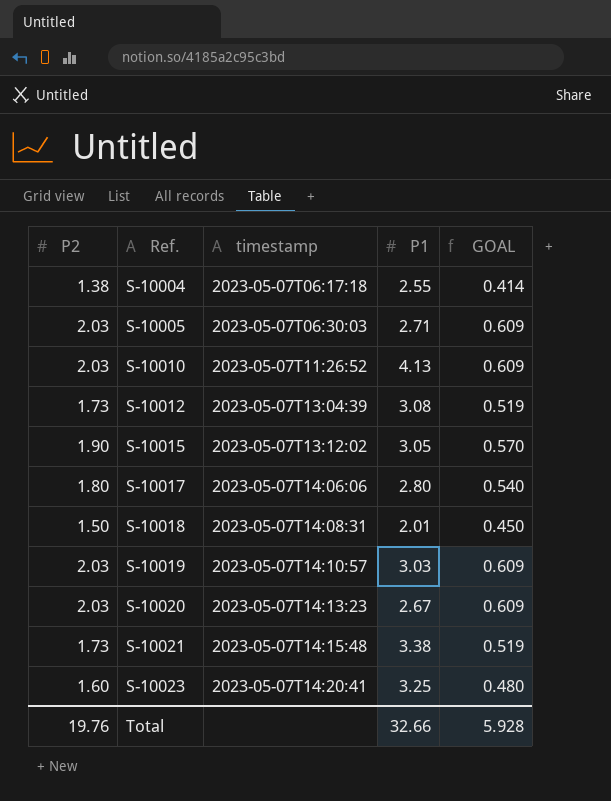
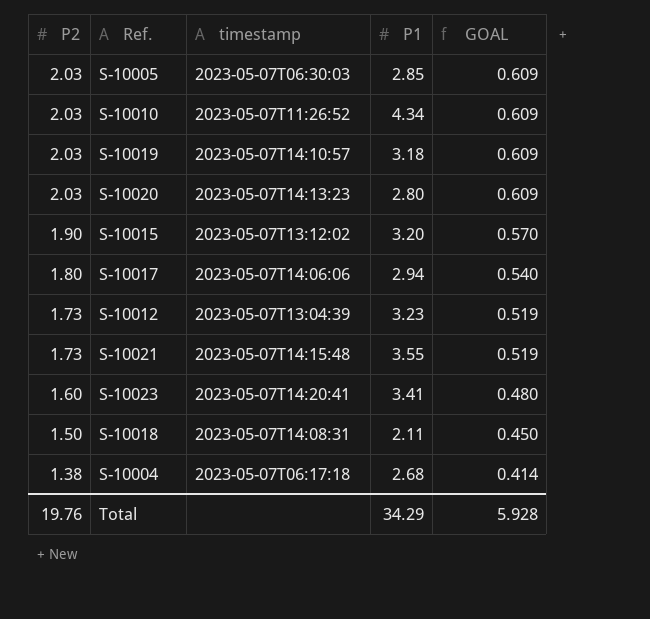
row order: Ref. ascending -> P2 descending
S-10005 | P1: 2.71 -> 2.85
S-10010 | P1: 4.13 -> 4.34
S-10019 | P1: 3.03 -> 3.18
S-10020 | P1: 2.67 -> 2.80
S-10015 | P1: 3.05 -> 3.20
S-10017 | P1: 2.80 -> 2.94
S-10012 | P1: 3.08 -> 3.23
S-10021 | P1: 3.38 -> 3.55
S-10023 | P1: 3.25 -> 3.41
S-10018 | P1: 2.01 -> 2.11
S-10004 | P1: 2.55 -> 2.68
Total | P1: 32.66 -> 34.29

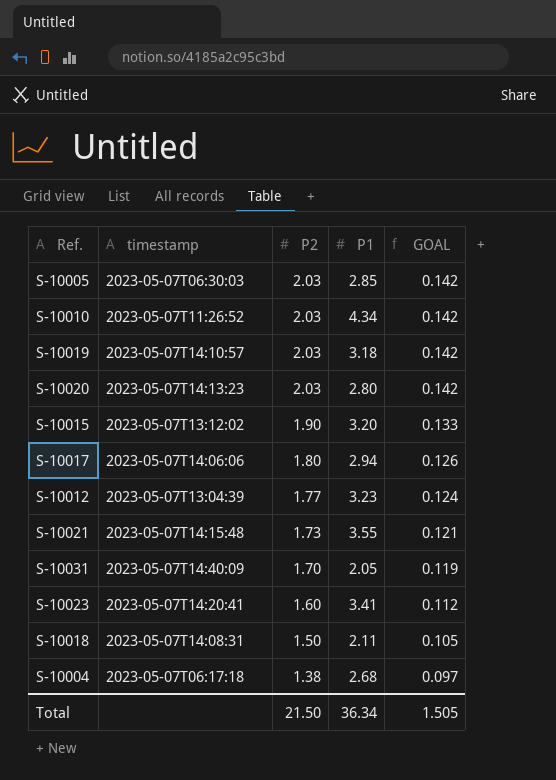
column P2 | position: 1 -> 3
column GOAL | formula: [P2] * 0.3 -> [P2] * 0.07
S-10012 | P2: 1.73 -> 1.77
row S-10031: none -> 2023-05-07T14:40:09 | 1.70 | 2.05 | 0.119
Total | P2: 19.76 -> 21.50
Total | P1: 34.29 -> 36.34
Total | GOAL: 5.928 -> 1.505

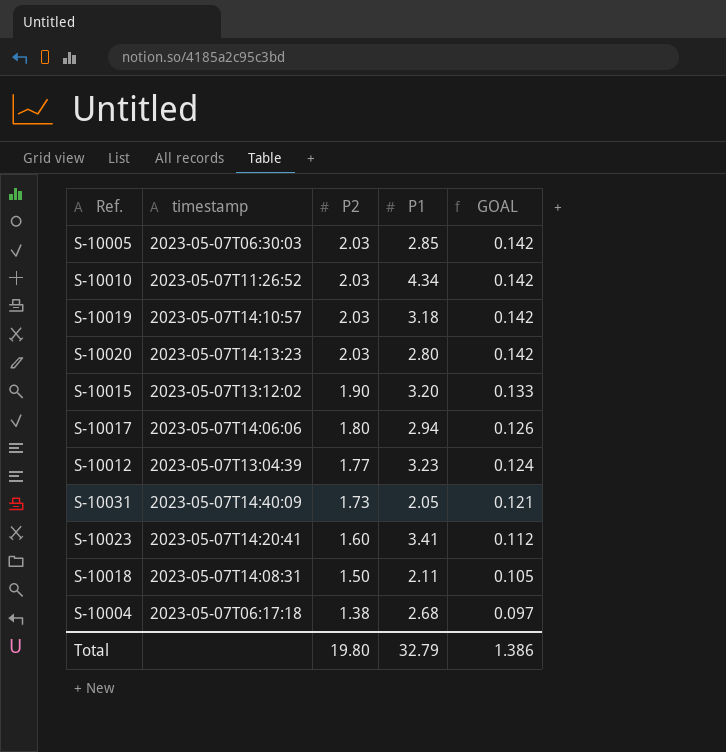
row S-10021: 2023-05-07T14:15:48 | 1.73 | 3.55 | 0.121 -> none
S-10031 | P2: 1.70 -> 1.73
S-10031 | GOAL: 0.119 -> 0.121
Total | P2: 21.50 -> 19.80
Total | P1: 36.34 -> 32.79
Total | GOAL: 1.505 -> 1.386

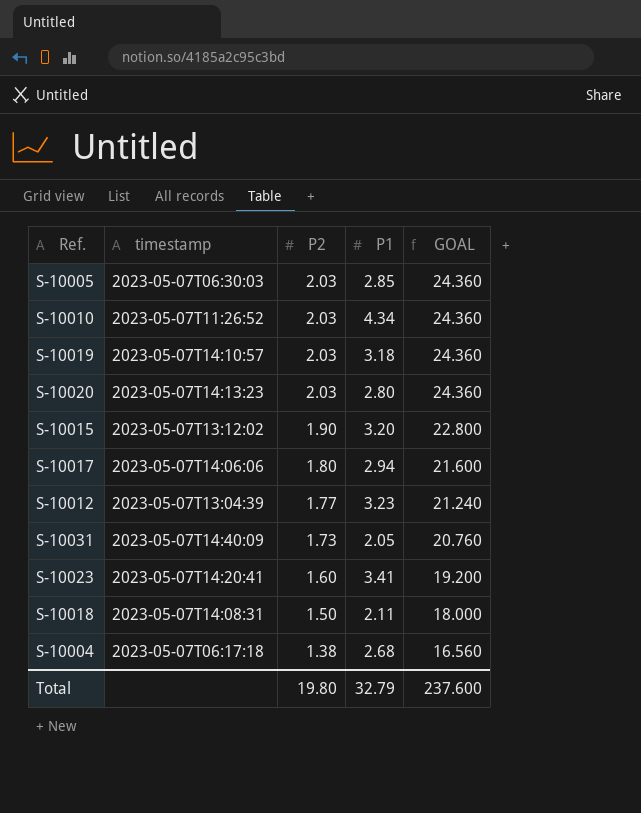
column GOAL | formula: [P2] * 0.07 -> [P2] * 12
Total | GOAL: 1.386 -> 237.600

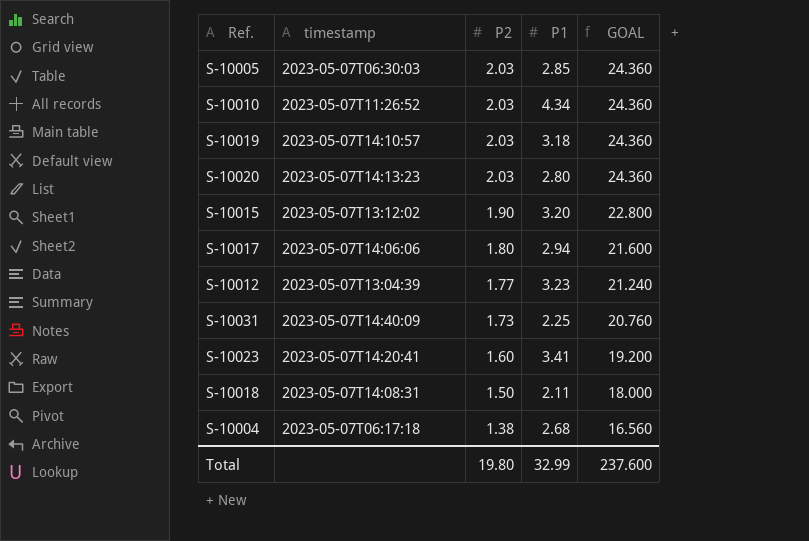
S-10031 | P1: 2.05 -> 2.25
Total | P1: 32.79 -> 32.99

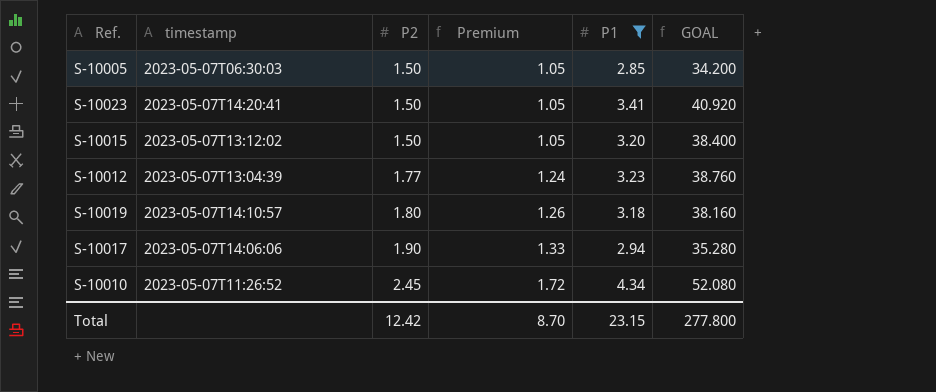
filter: none -> P1 >= 2.85
row order: P2 descending -> P2 ascending
column Premium | formula: none -> [P2] * 0.7
column GOAL | formula: [P2] * 12 -> [P1] * 12
S-10005 | P2: 2.03 -> 1.50
S-10023 | P2: 1.60 -> 1.50
S-10015 | P2: 1.90 -> 1.50
S-10019 | P2: 2.03 -> 1.80
S-10017 | P2: 1.80 -> 1.90
S-10010 | P2: 2.03 -> 2.45
Total | P2: 19.80 -> 12.42
Total | P1: 32.99 -> 23.15
Total | GOAL: 237.600 -> 277.800

